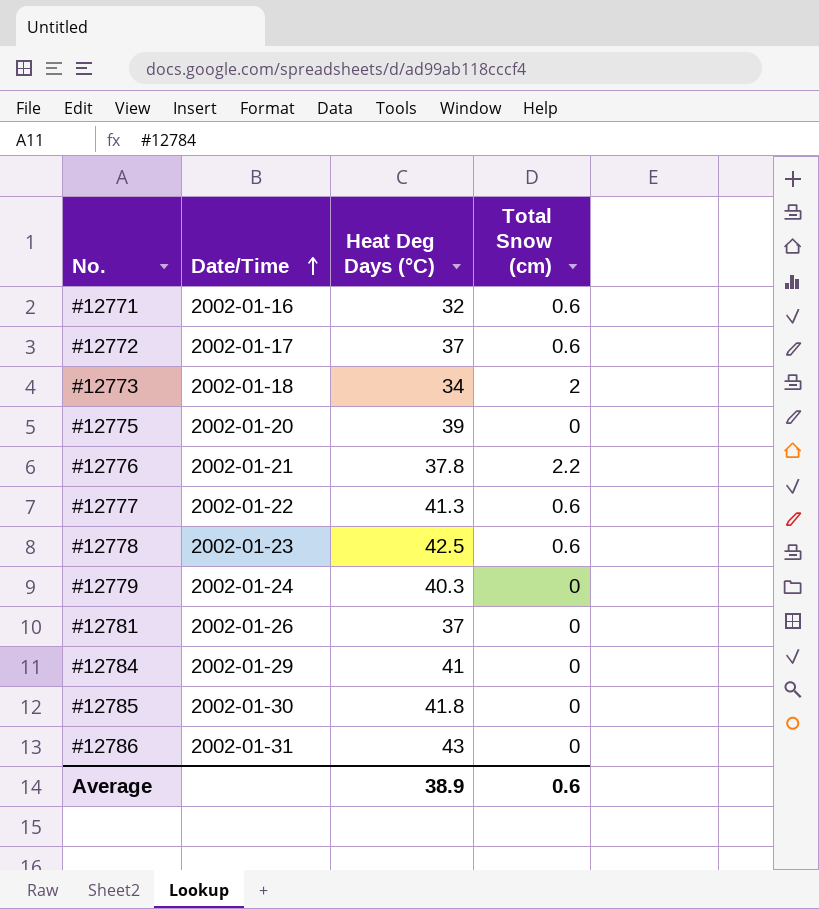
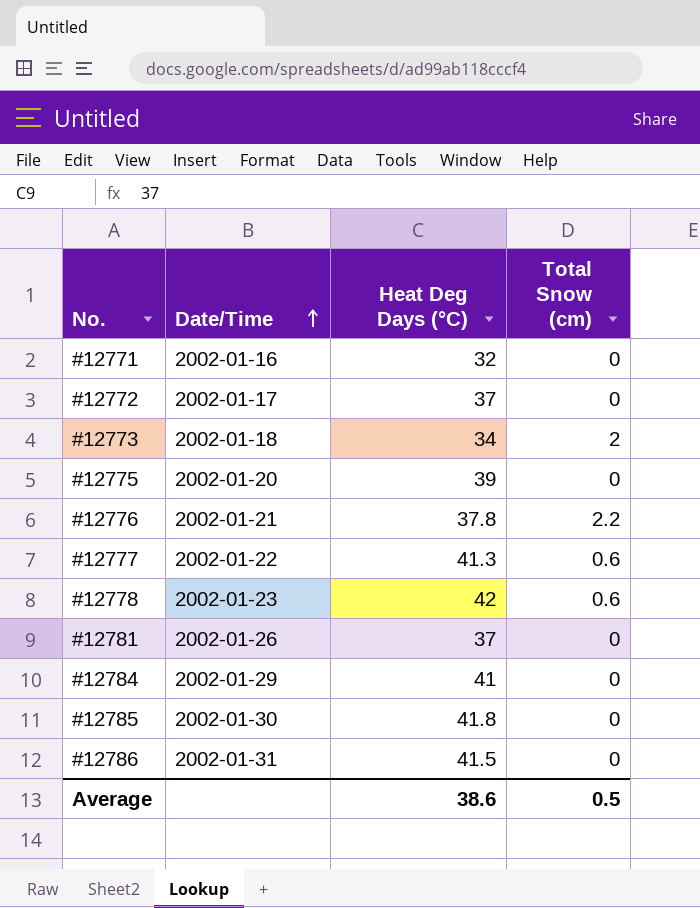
row #12779: 2002-01-24 | 40.3 | 0 -> none
#12771 | Total Snow (cm): 0.6 -> 0
#12772 | Total Snow (cm): 0.6 -> 0
#12778 | Heat Deg Days (°C): 42.5 -> 42
#12786 | Heat Deg Days (°C): 43 -> 41.5
Average | Heat Deg Days (°C): 38.9 -> 38.6
Average | Total Snow (cm): 0.6 -> 0.5

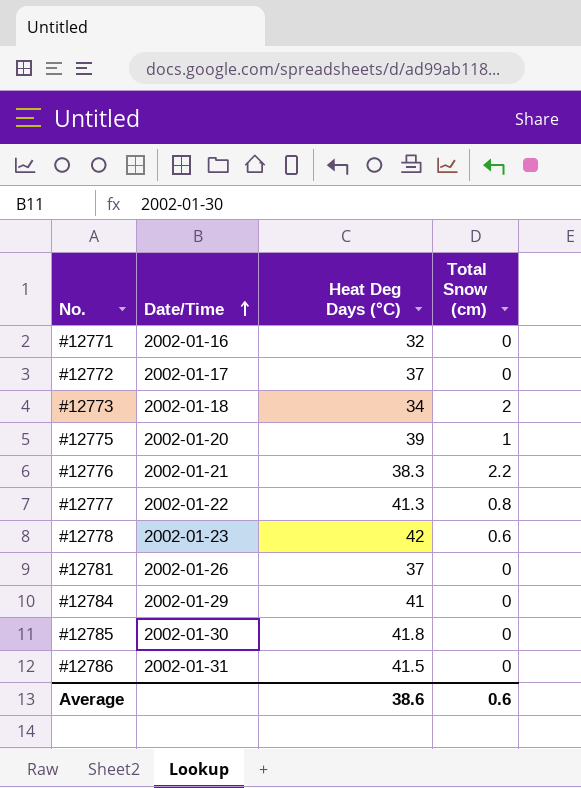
#12775 | Total Snow (cm): 0 -> 1
#12776 | Heat Deg Days (°C): 37.8 -> 38.3
#12777 | Total Snow (cm): 0.6 -> 0.8
Average | Total Snow (cm): 0.5 -> 0.6

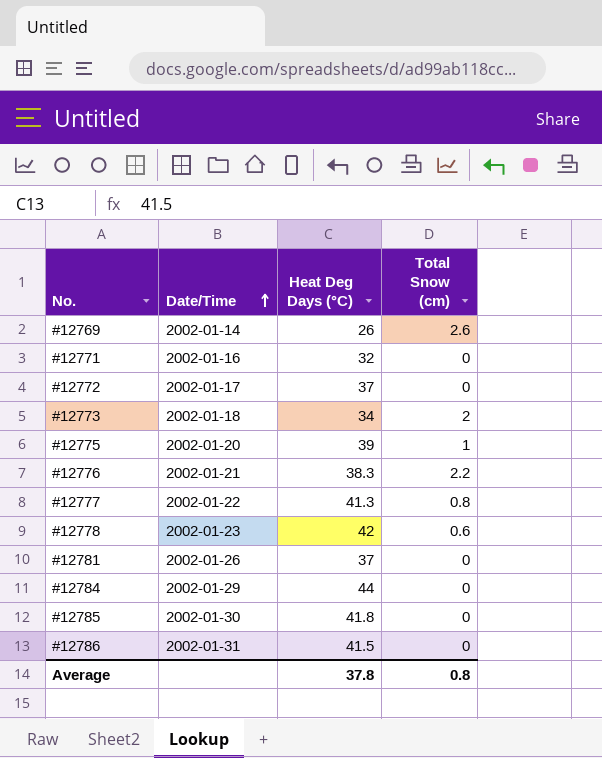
row #12769: none -> 2002-01-14 | 26 | 2.6
#12784 | Heat Deg Days (°C): 41 -> 44
Average | Heat Deg Days (°C): 38.6 -> 37.8
Average | Total Snow (cm): 0.6 -> 0.8

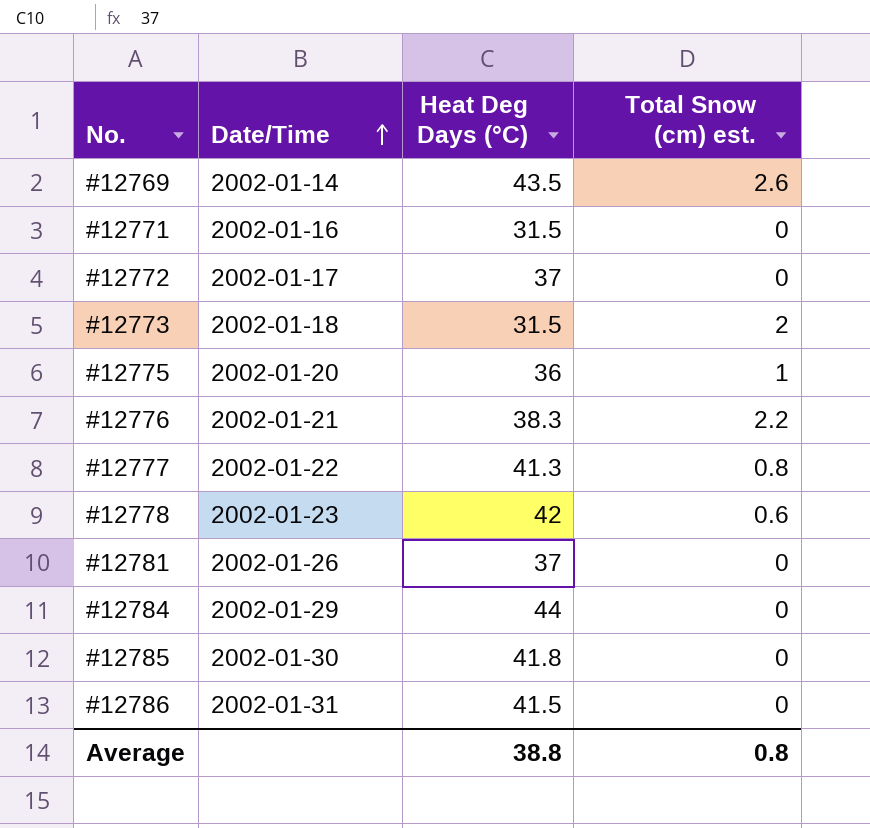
column name: Total Snow (cm) -> Total Snow (cm) est.
#12769 | Heat Deg Days (°C): 26 -> 43.5
#12771 | Heat Deg Days (°C): 32 -> 31.5
#12773 | Heat Deg Days (°C): 34 -> 31.5
#12775 | Heat Deg Days (°C): 39 -> 36
Average | Heat Deg Days (°C): 37.8 -> 38.8

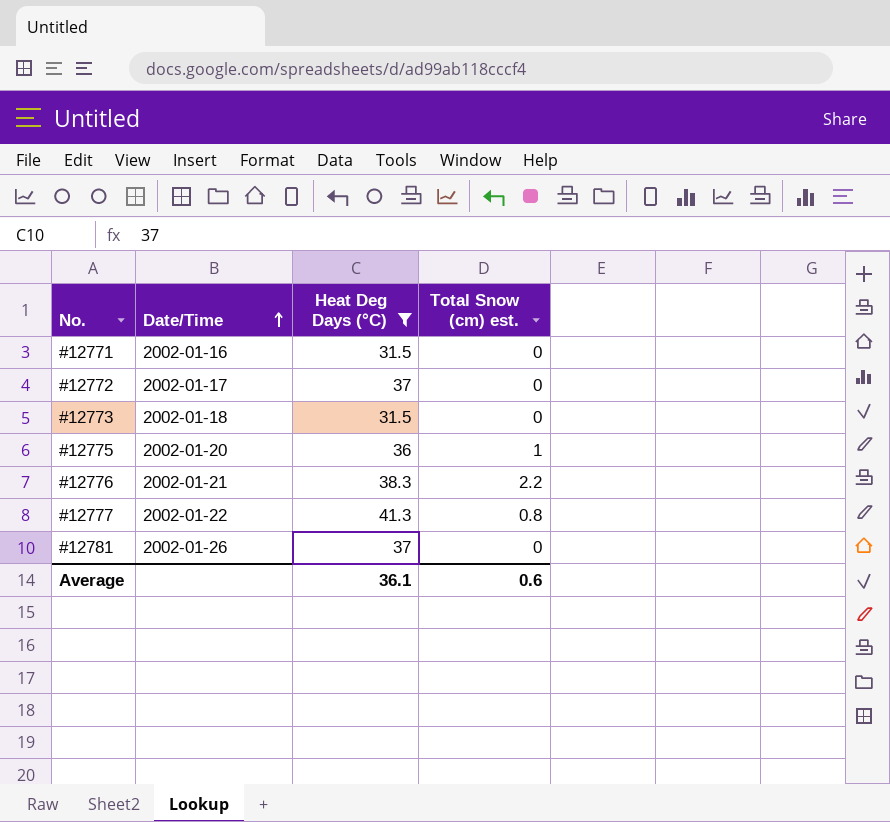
filter: none -> Heat Deg Days (°C) <= 41.3
#12773 | Total Snow (cm) est.: 2 -> 0
Average | Heat Deg Days (°C): 38.8 -> 36.1
Average | Total Snow (cm) est.: 0.8 -> 0.6

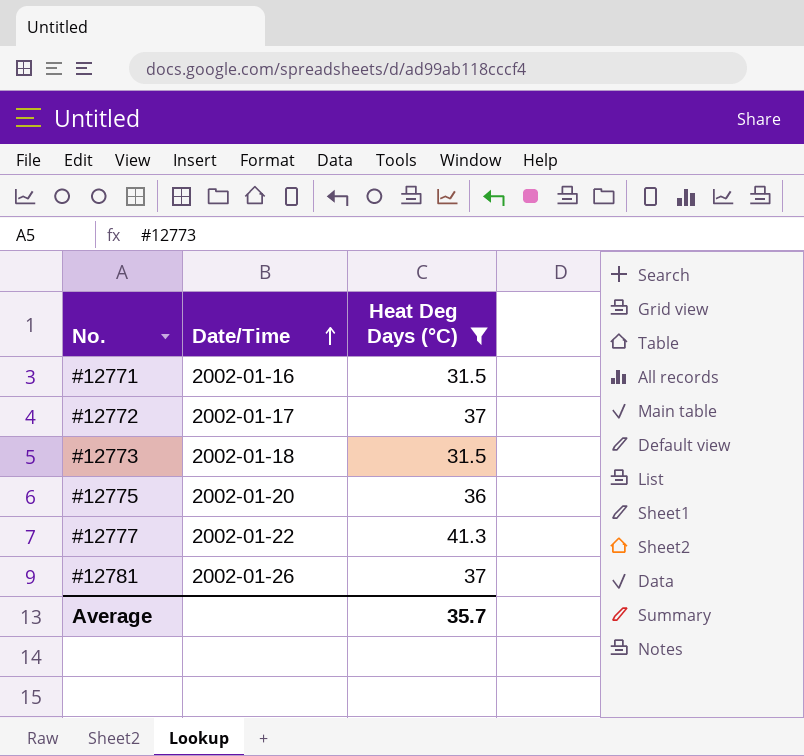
column Total Snow (cm) est. | position: 4 -> none
row #12776: 2002-01-21 | 38.3 | 2.2 -> none
Average | Heat Deg Days (°C): 36.1 -> 35.7

